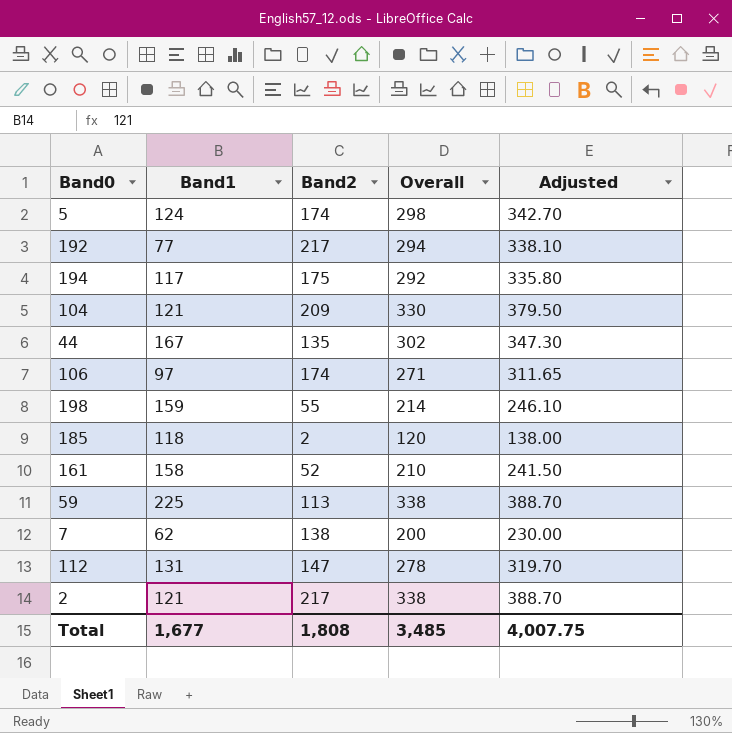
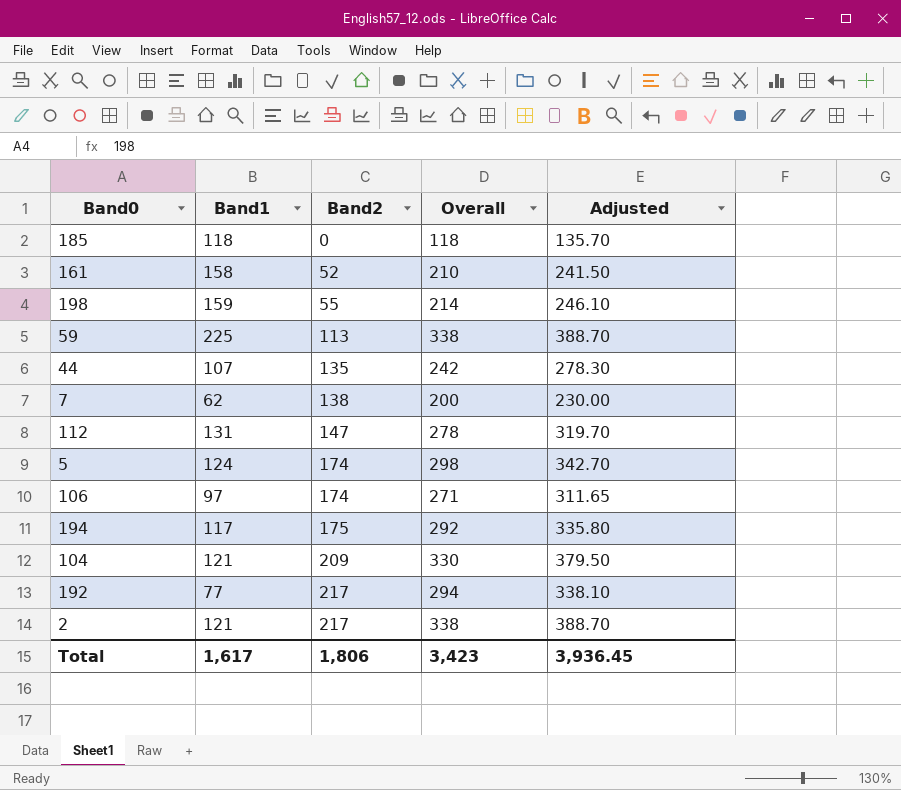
row order: none -> Band2 ascending
185 | Band2: 2 -> 0
185 | Overall: 120 -> 118
185 | Adjusted: 138.00 -> 135.70
44 | Band1: 167 -> 107
44 | Overall: 302 -> 242
44 | Adjusted: 347.30 -> 278.30
Total | Band1: 1,677 -> 1,617
Total | Band2: 1,808 -> 1,806
Total | Overall: 3,485 -> 3,423
Total | Adjusted: 4,007.75 -> 3,936.45

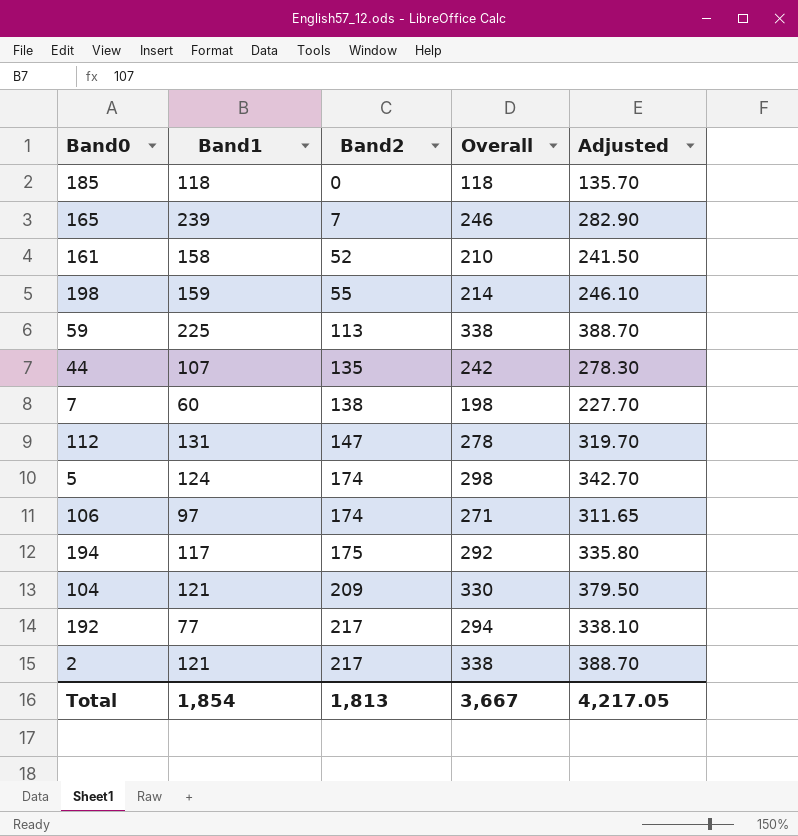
row 165: none -> 239 | 7 | 246 | 282.90
7 | Band1: 62 -> 60
7 | Overall: 200 -> 198
7 | Adjusted: 230.00 -> 227.70
Total | Band1: 1,617 -> 1,854
Total | Band2: 1,806 -> 1,813
Total | Overall: 3,423 -> 3,667
Total | Adjusted: 3,936.45 -> 4,217.05

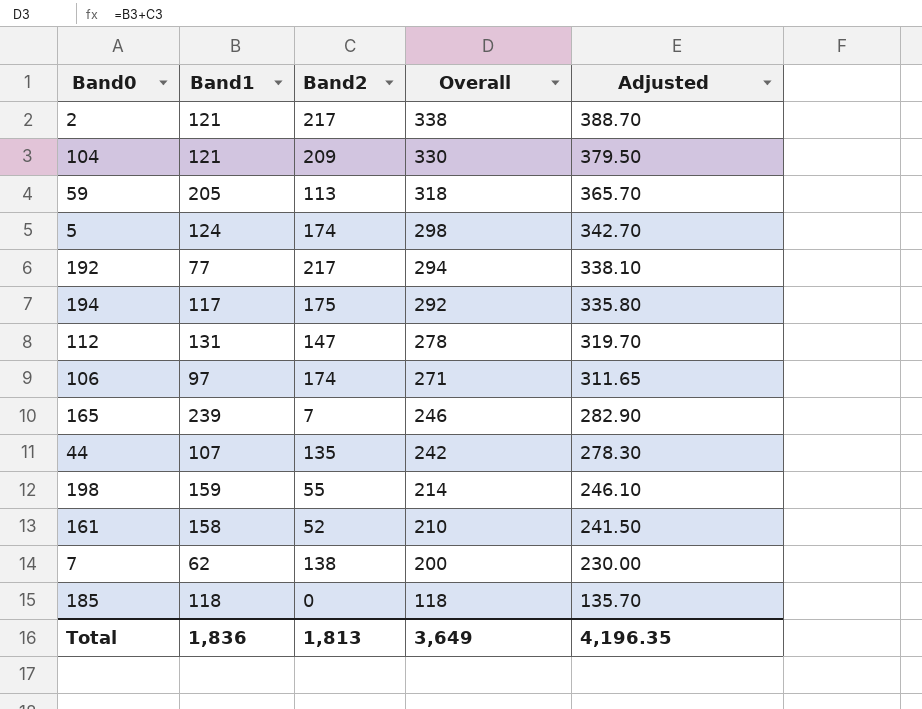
row order: Band2 ascending -> Overall descending
59 | Band1: 225 -> 205
59 | Overall: 338 -> 318
59 | Adjusted: 388.70 -> 365.70
7 | Band1: 60 -> 62
7 | Overall: 198 -> 200
7 | Adjusted: 227.70 -> 230.00
Total | Band1: 1,854 -> 1,836
Total | Overall: 3,667 -> 3,649
Total | Adjusted: 4,217.05 -> 4,196.35

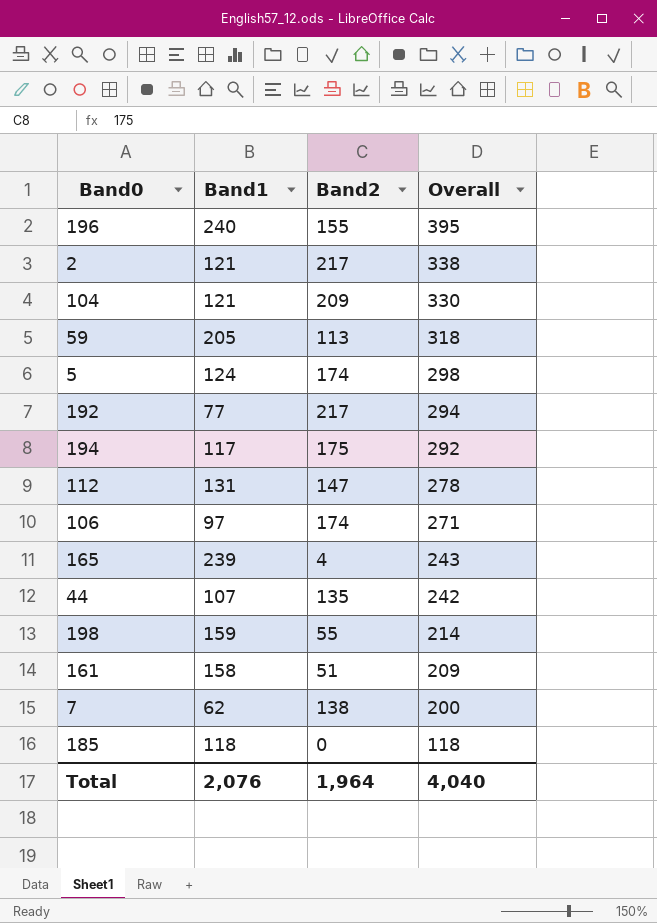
column Adjusted | formula: [Overall] * 1.15 -> none
row 196: none -> 240 | 155 | 395
165 | Band2: 7 -> 4
165 | Overall: 246 -> 243
161 | Band2: 52 -> 51
161 | Overall: 210 -> 209
Total | Band1: 1,836 -> 2,076
Total | Band2: 1,813 -> 1,964
Total | Overall: 3,649 -> 4,040

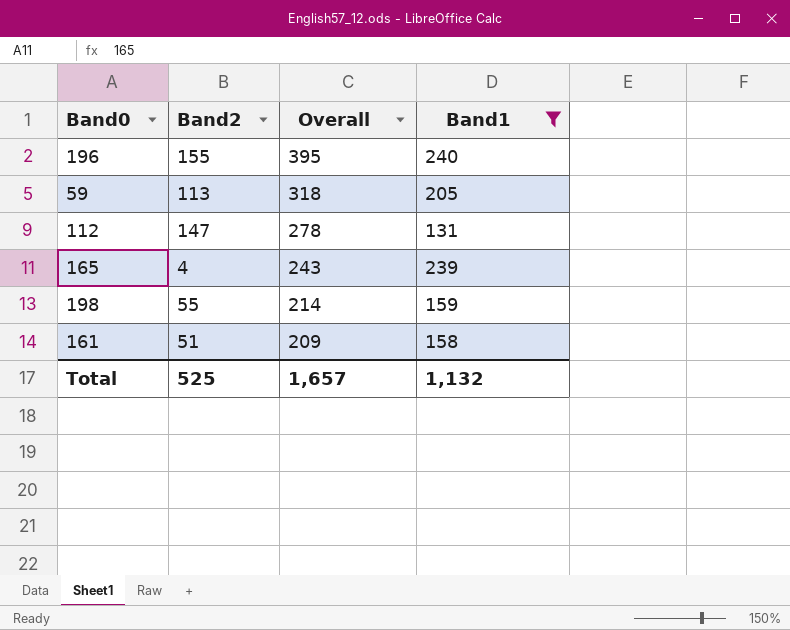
filter: none -> Band1 >= 131
column Band1 | position: 2 -> 4
Total | Band2: 1,964 -> 525
Total | Overall: 4,040 -> 1,657
Total | Band1: 2,076 -> 1,132

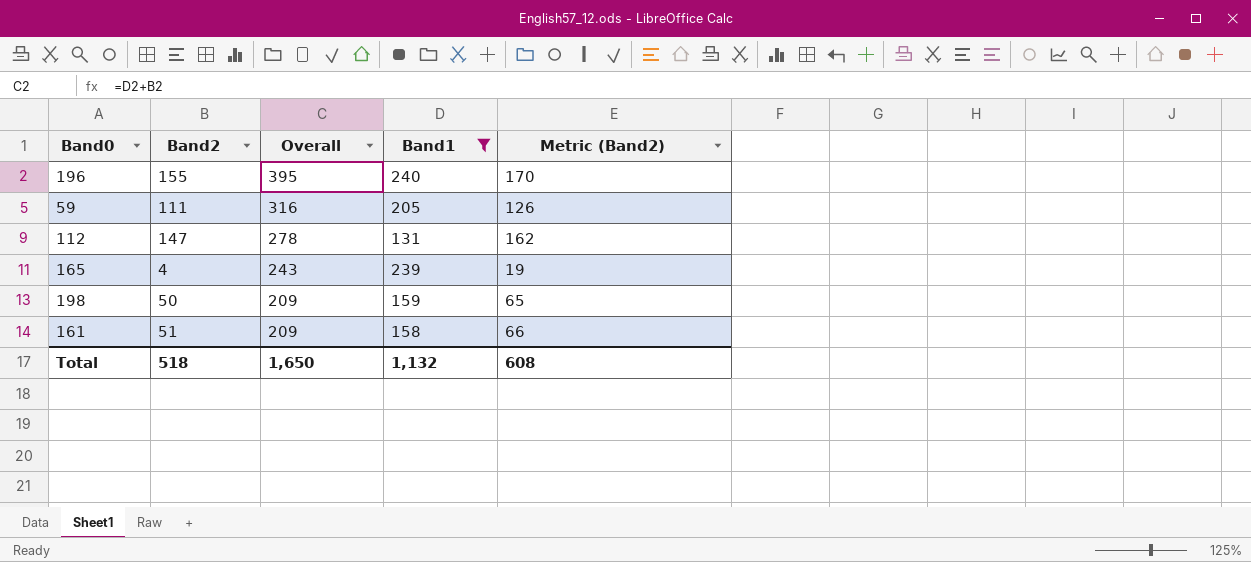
column Metric (Band2) | formula: none -> [Band2] + 15
59 | Band2: 113 -> 111
59 | Overall: 318 -> 316
198 | Band2: 55 -> 50
198 | Overall: 214 -> 209
Total | Band2: 525 -> 518
Total | Overall: 1,657 -> 1,650

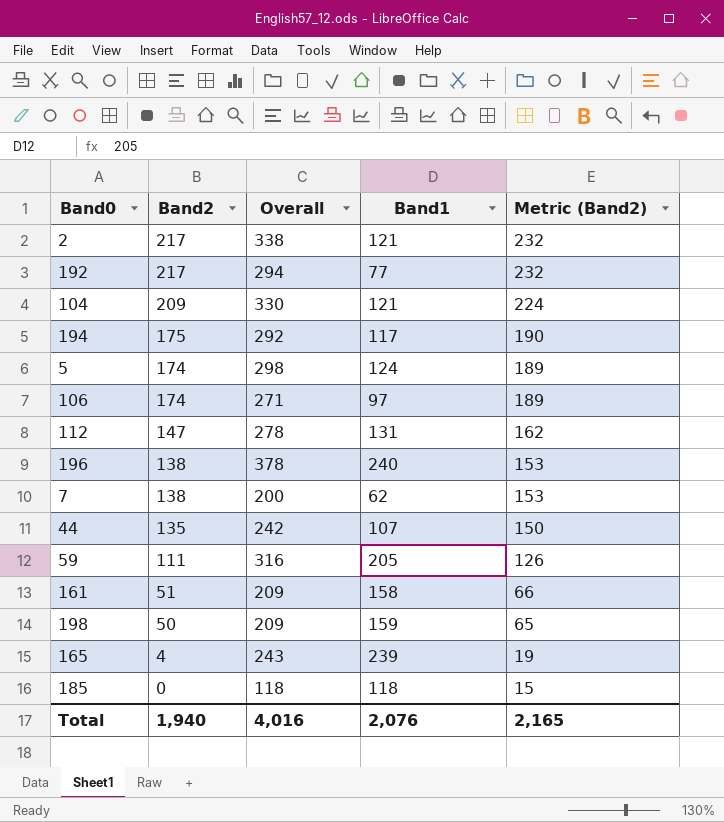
filter: Band1 >= 131 -> none
row order: Overall descending -> Band2 descending
196 | Band2: 155 -> 138
196 | Overall: 395 -> 378
196 | Metric (Band2): 170 -> 153
Total | Band2: 518 -> 1,940
Total | Overall: 1,650 -> 4,016
Total | Band1: 1,132 -> 2,076
Total | Metric (Band2): 608 -> 2,165

